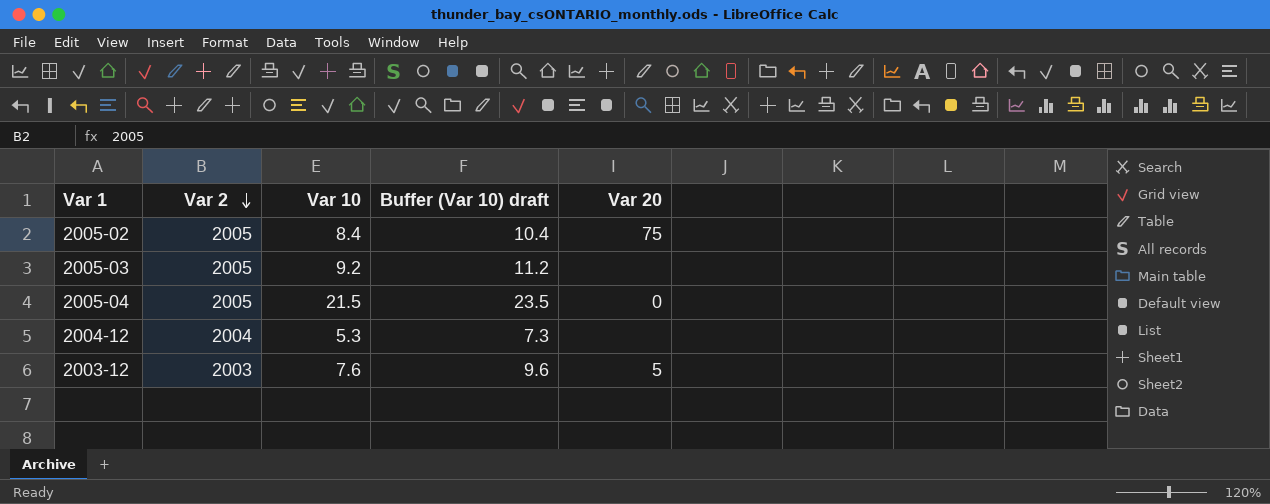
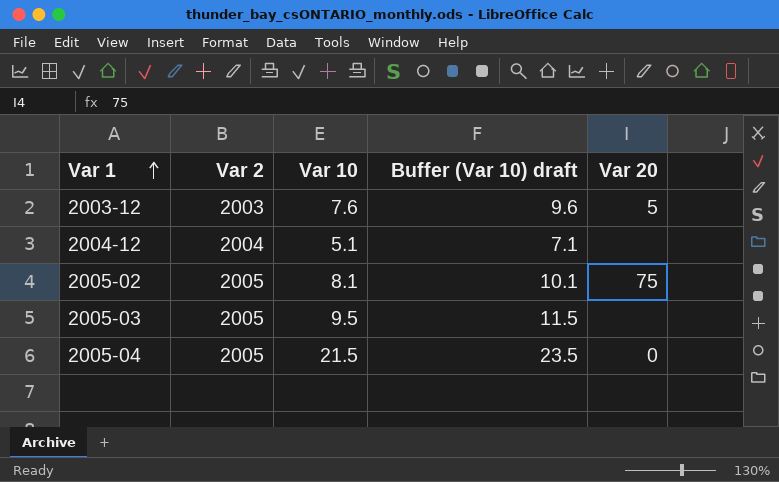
row order: Var 2 descending -> Var 1 ascending
2004-12 | Var 10: 5.3 -> 5.1
2004-12 | Buffer (Var 10) draft: 7.3 -> 7.1
2005-02 | Var 10: 8.4 -> 8.1
2005-02 | Buffer (Var 10) draft: 10.4 -> 10.1
2005-03 | Var 10: 9.2 -> 9.5
2005-03 | Buffer (Var 10) draft: 11.2 -> 11.5

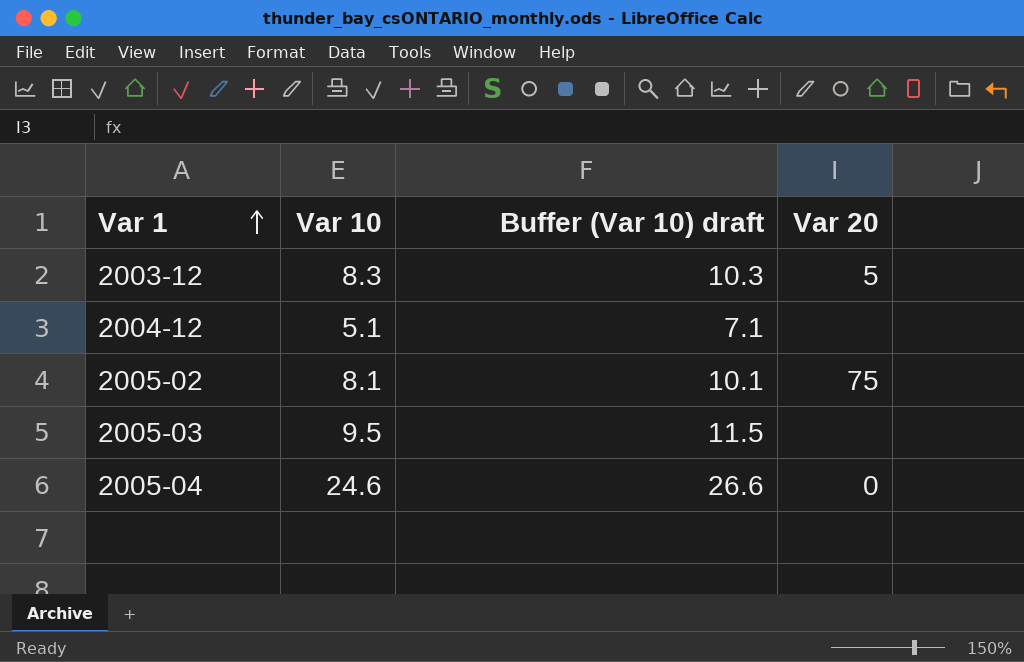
column Var 2 | position: 2 -> none
2003-12 | Var 10: 7.6 -> 8.3
2003-12 | Buffer (Var 10) draft: 9.6 -> 10.3
2005-04 | Var 10: 21.5 -> 24.6
2005-04 | Buffer (Var 10) draft: 23.5 -> 26.6

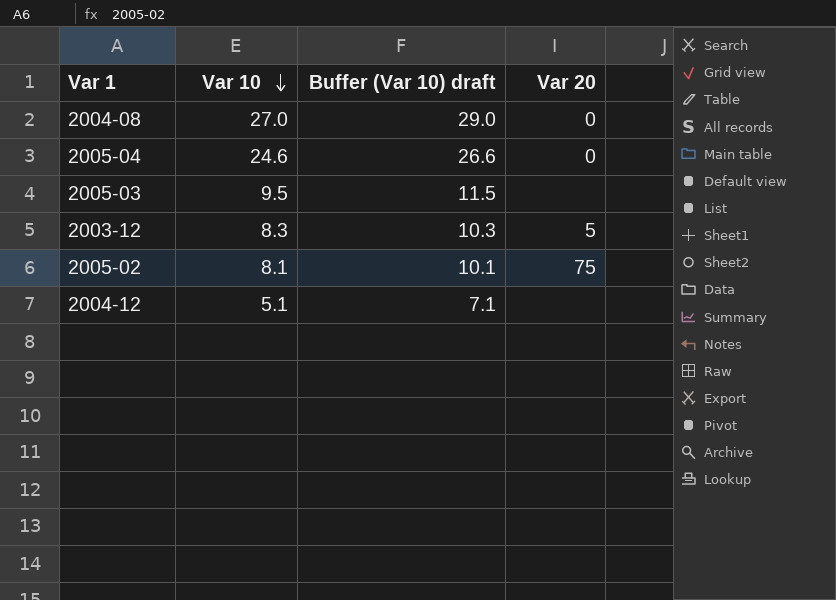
row order: Var 1 ascending -> Var 10 descending
row 2004-08: none -> 27.0 | 29.0 | 0

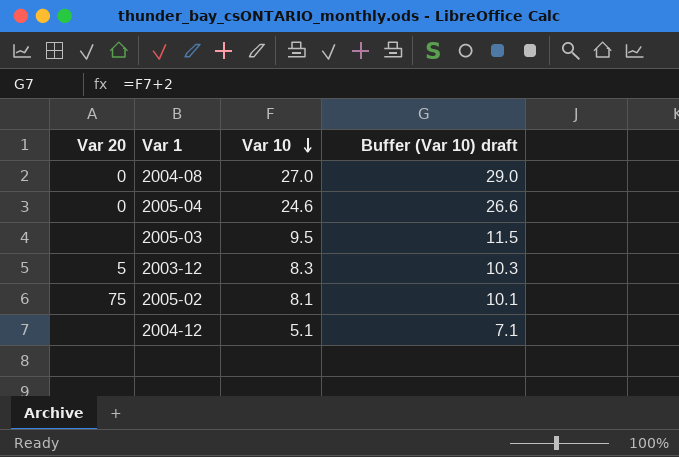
column Var 20 | position: 4 -> 1

